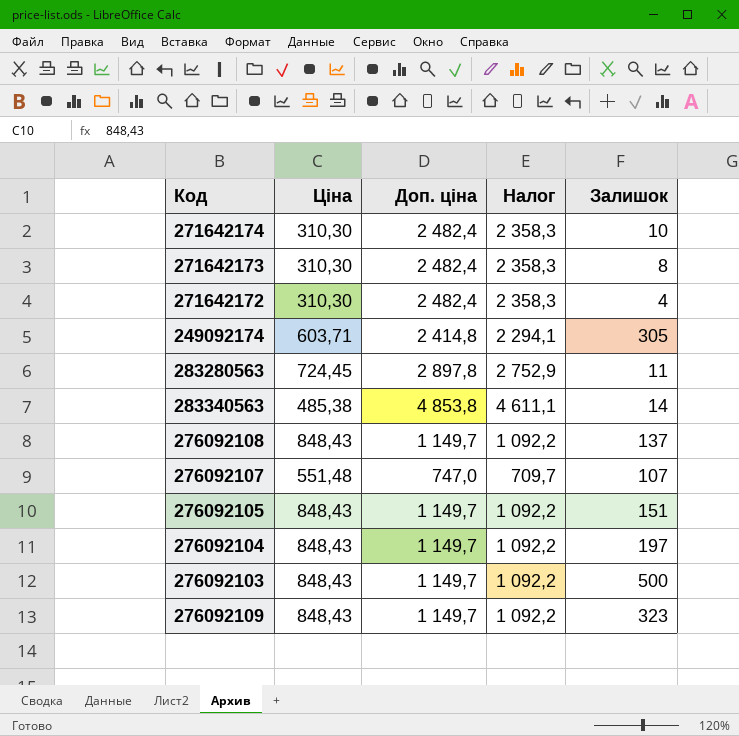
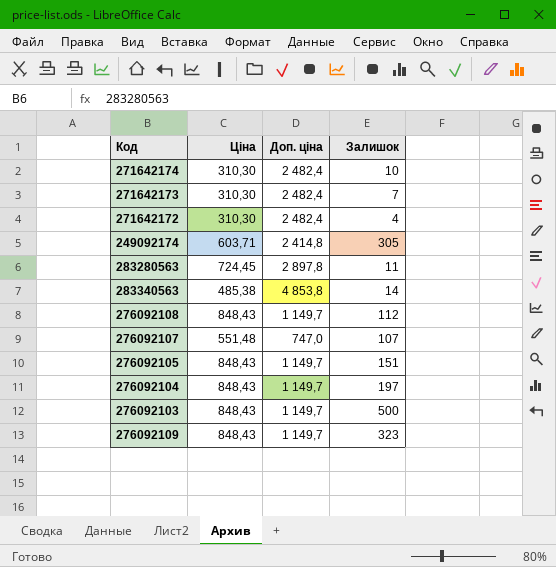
column Налог | formula: [Доп. ціна] * 0,95 -> none
271642173 | Залишок: 8 -> 7
276092108 | Залишок: 137 -> 112

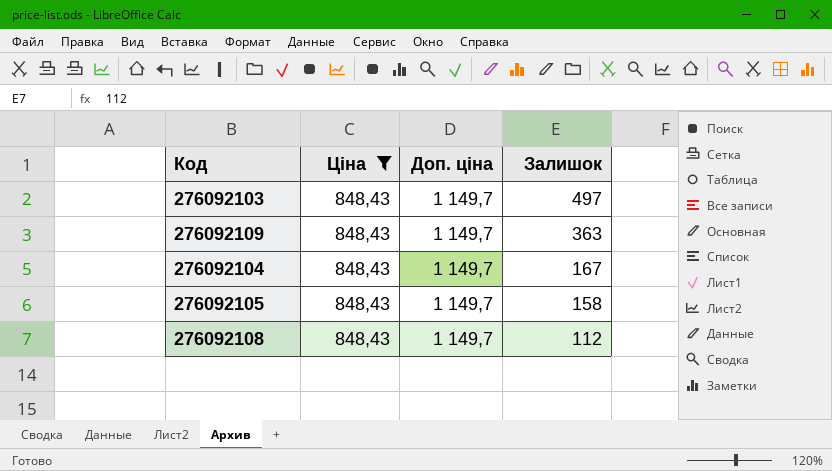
filter: none -> Ціна = 848,43
row order: none -> Залишок descending
276092103 | Залишок: 500 -> 497
276092109 | Залишок: 323 -> 363
276092104 | Залишок: 197 -> 167
276092105 | Залишок: 151 -> 158

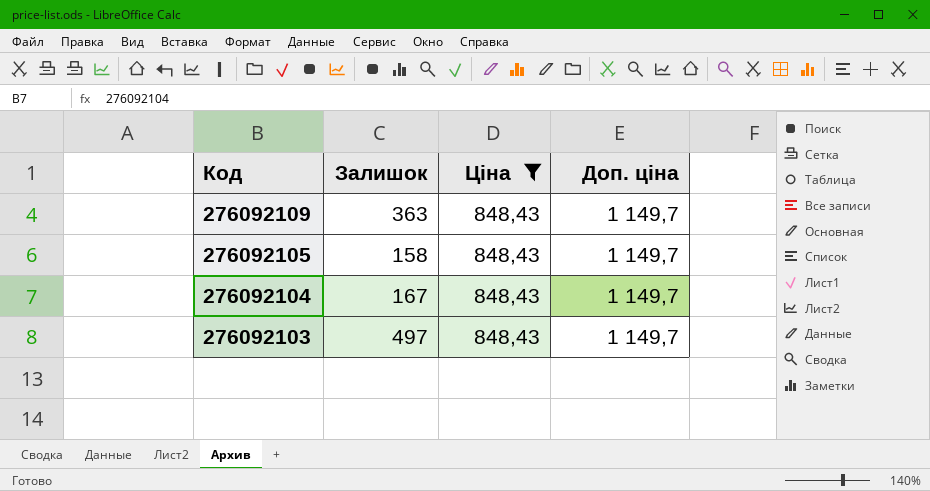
row order: Залишок descending -> Код descending
column Залишок | position: 4 -> 2
row 276092108: 848,43 | 1 149,7 | 112 -> none

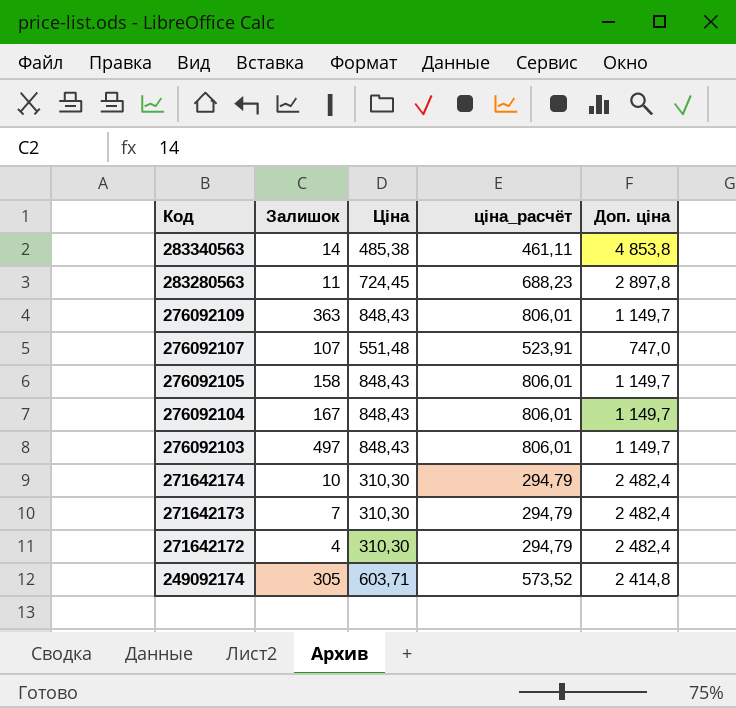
filter: Ціна = 848,43 -> none
column ціна_расчёт | formula: none -> [Ціна] * 0,95

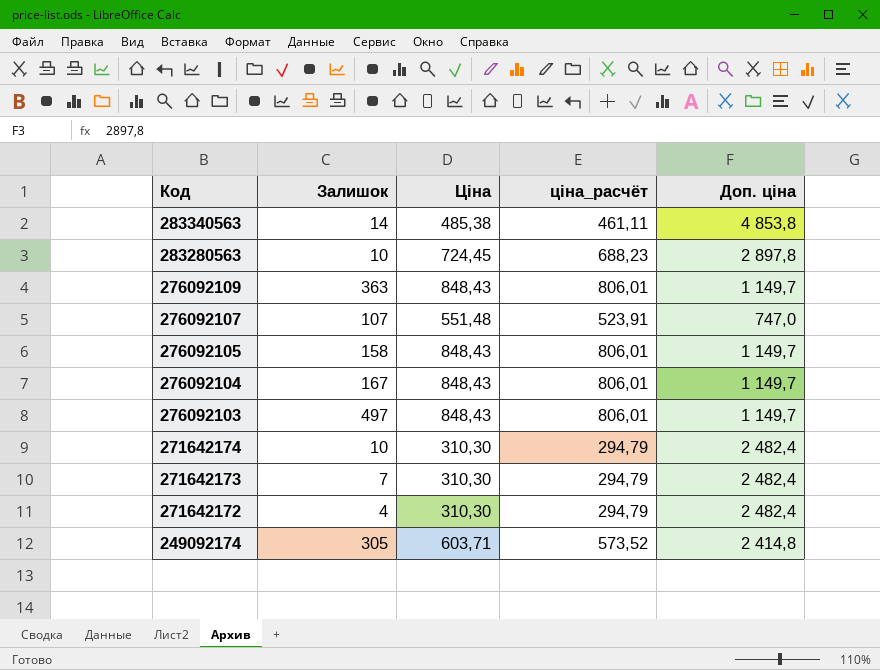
283280563 | Залишок: 11 -> 10

